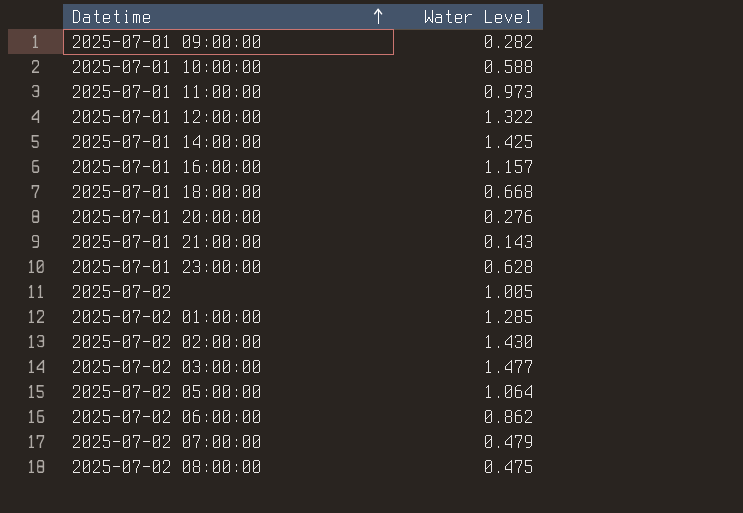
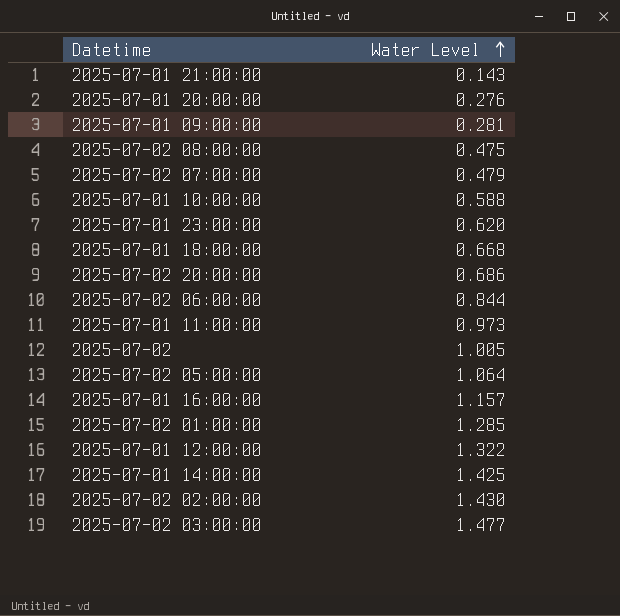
row order: Datetime ascending -> Water Level ascending
2025-07-01 09:00:00 | Water Level: 0.282 -> 0.281
2025-07-01 23:00:00 | Water Level: 0.628 -> 0.620
row 2025-07-02 20:00:00: none -> 0.686
2025-07-02 06:00:00 | Water Level: 0.862 -> 0.844

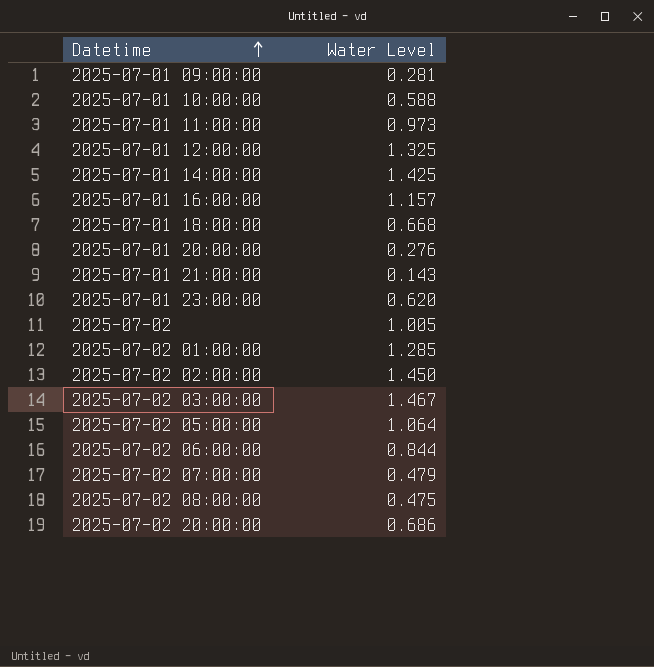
row order: Water Level ascending -> Datetime ascending
2025-07-01 12:00:00 | Water Level: 1.322 -> 1.325
2025-07-02 02:00:00 | Water Level: 1.430 -> 1.450
2025-07-02 03:00:00 | Water Level: 1.477 -> 1.467

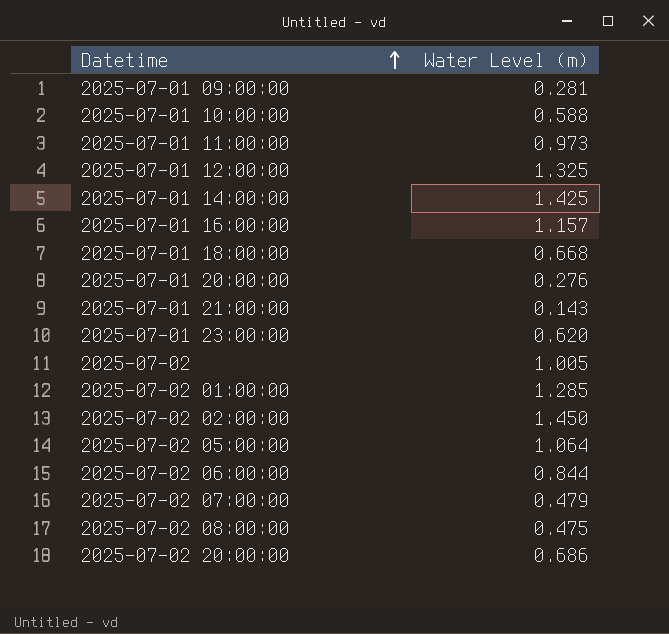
column name: Water Level -> Water Level (m)
row 2025-07-02 03:00:00: 1.467 -> none

